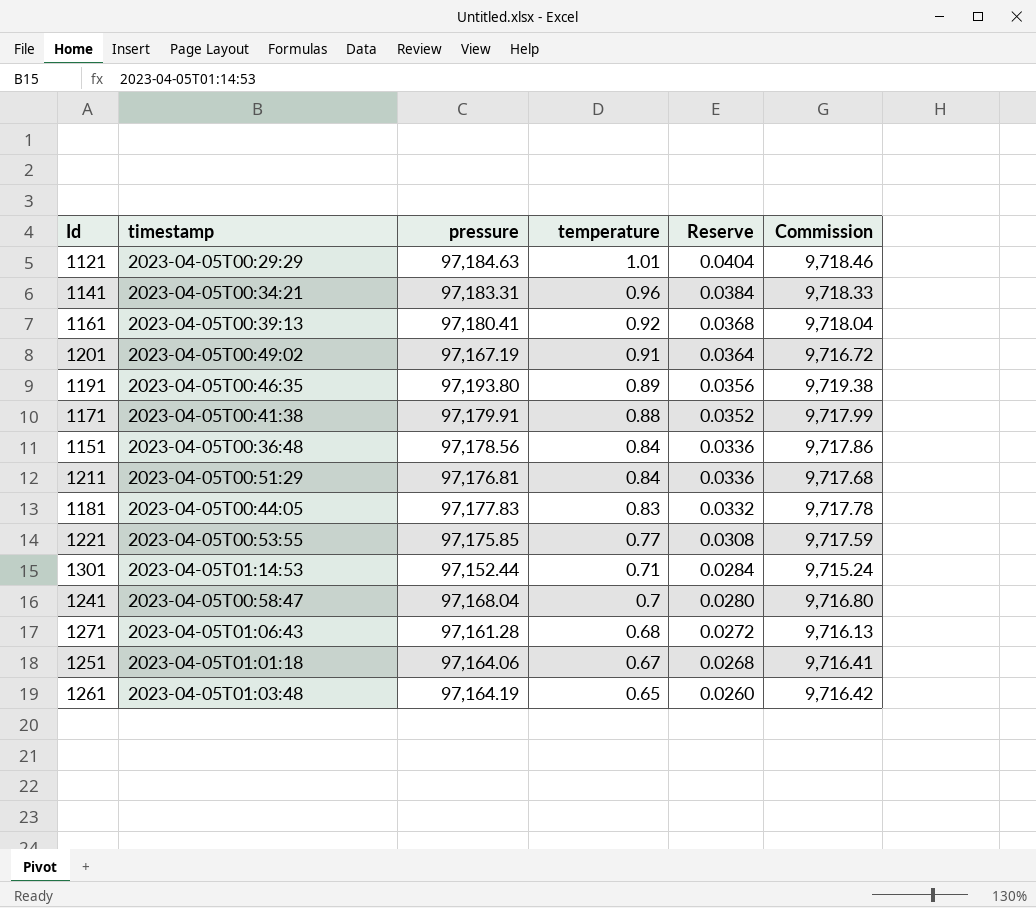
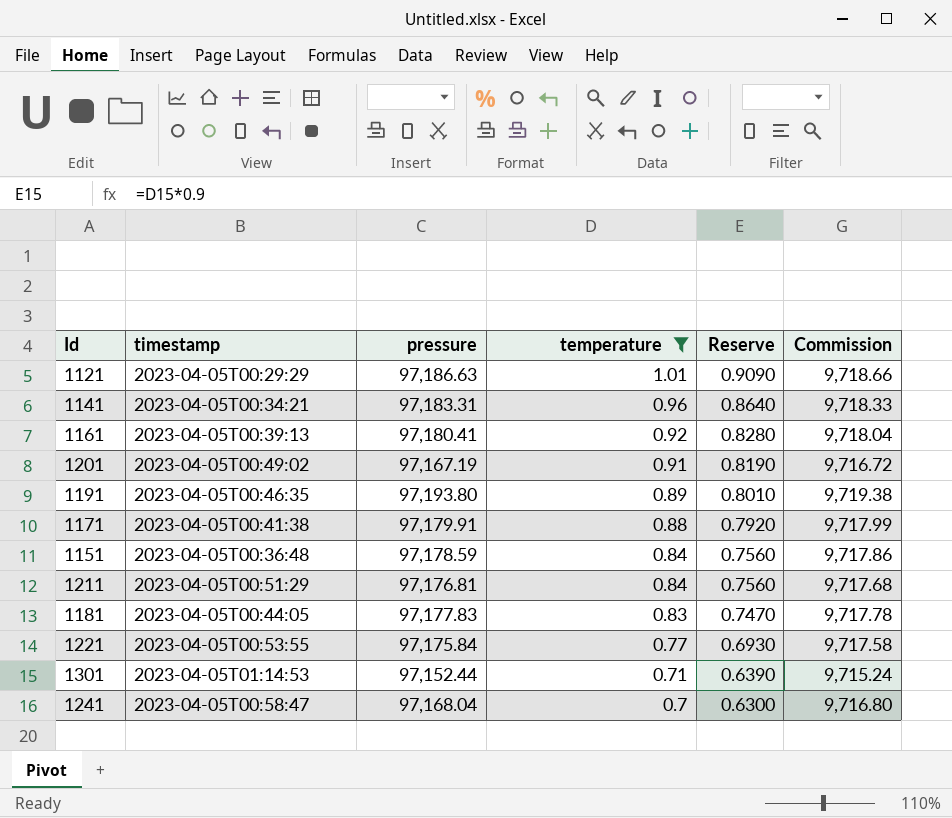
filter: none -> temperature >= 0.7
column Reserve | formula: [temperature] * 0.04 -> [temperature] * 0.9
1121 | pressure: 97,184.63 -> 97,186.63
1121 | Commission: 9,718.46 -> 9,718.66
1151 | pressure: 97,178.56 -> 97,178.59
1221 | pressure: 97,175.85 -> 97,175.84
1221 | Commission: 9,717.59 -> 9,717.58

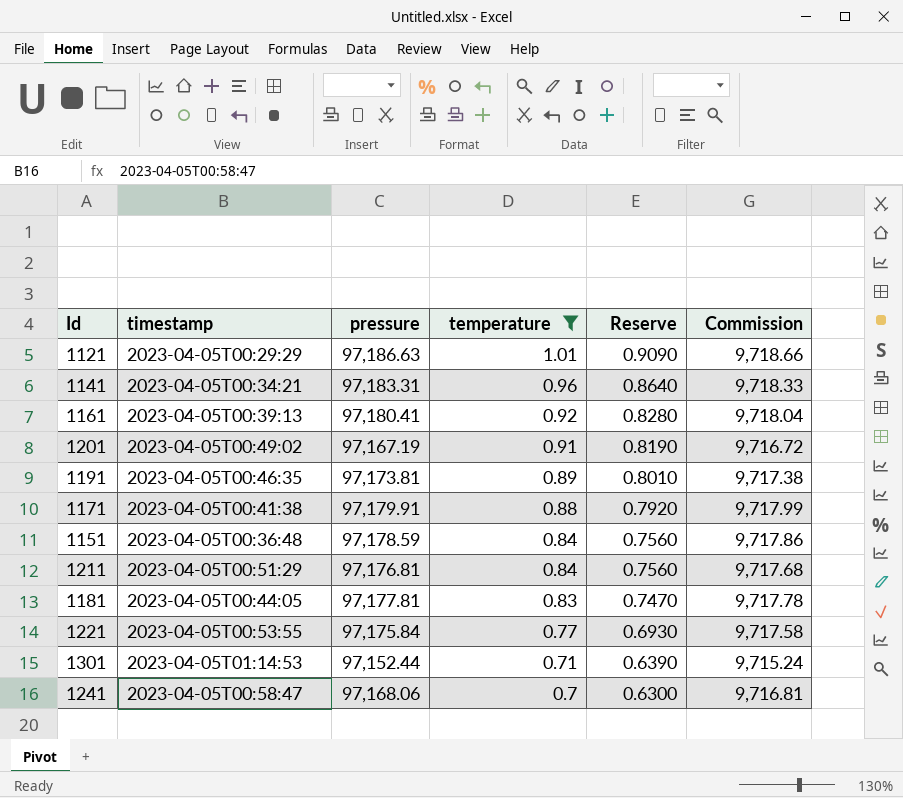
1191 | pressure: 97,193.80 -> 97,173.81
1191 | Commission: 9,719.38 -> 9,717.38
1181 | pressure: 97,177.83 -> 97,177.81
1241 | pressure: 97,168.04 -> 97,168.06
1241 | Commission: 9,716.80 -> 9,716.81

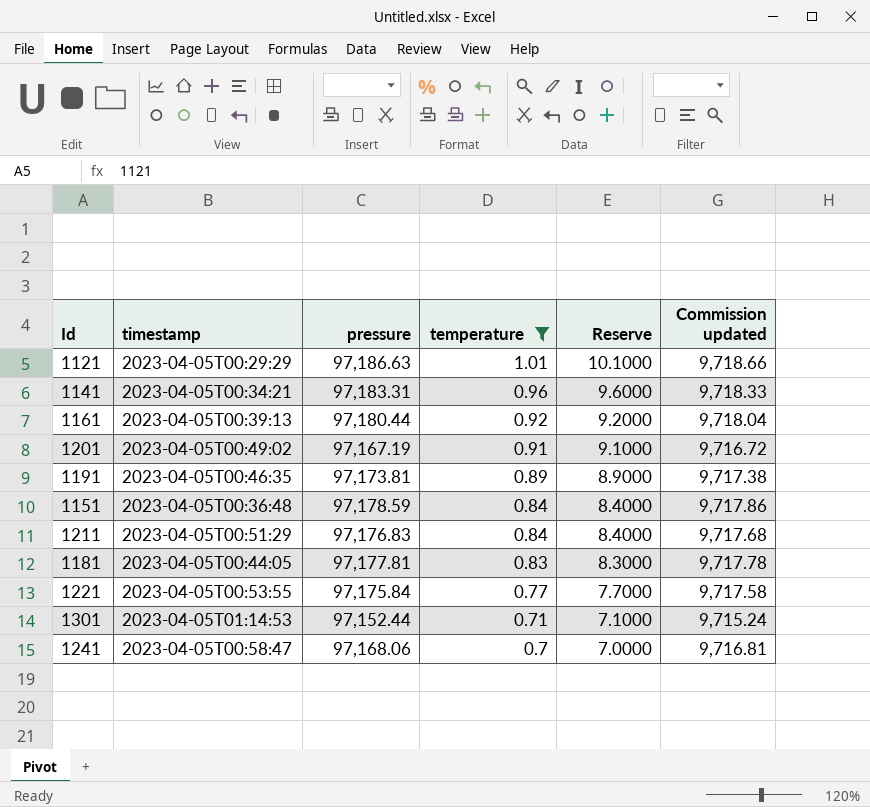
column Reserve | formula: [temperature] * 0.9 -> [temperature] * 10
column name: Commission -> Commission updated
row 1171: 2023-04-05T00:41:38 | 97,179.91 | 0.88 | 0.7920 | 9,717.99 -> none
1161 | pressure: 97,180.41 -> 97,180.44
1211 | pressure: 97,176.81 -> 97,176.83

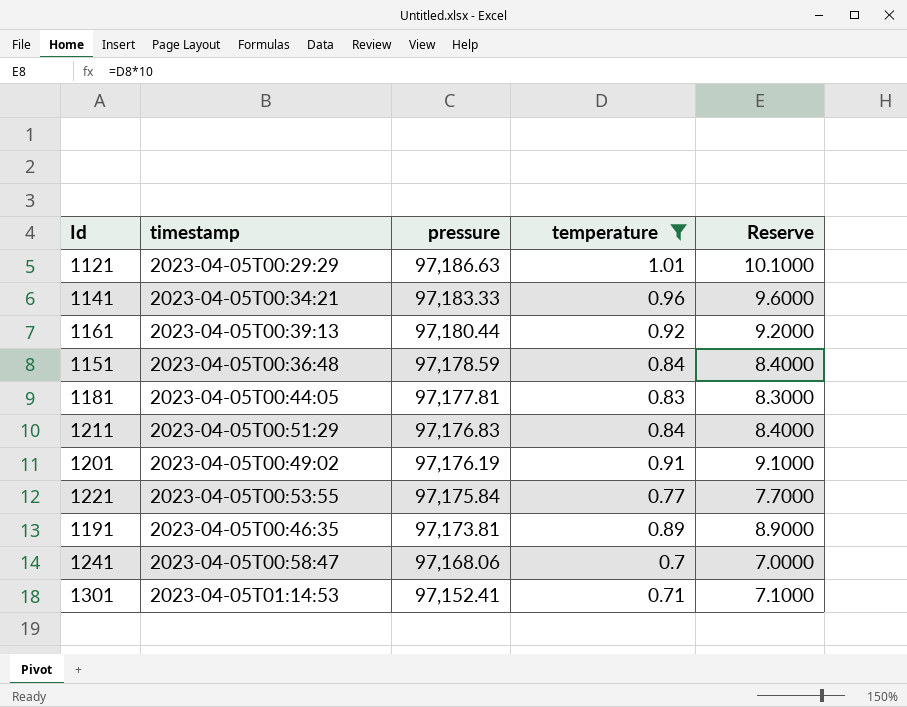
row order: temperature descending -> pressure descending
column Commission updated | formula: [pressure] * 0.1 -> none
1141 | pressure: 97,183.31 -> 97,183.33
1201 | pressure: 97,167.19 -> 97,176.19
1301 | pressure: 97,152.44 -> 97,152.41

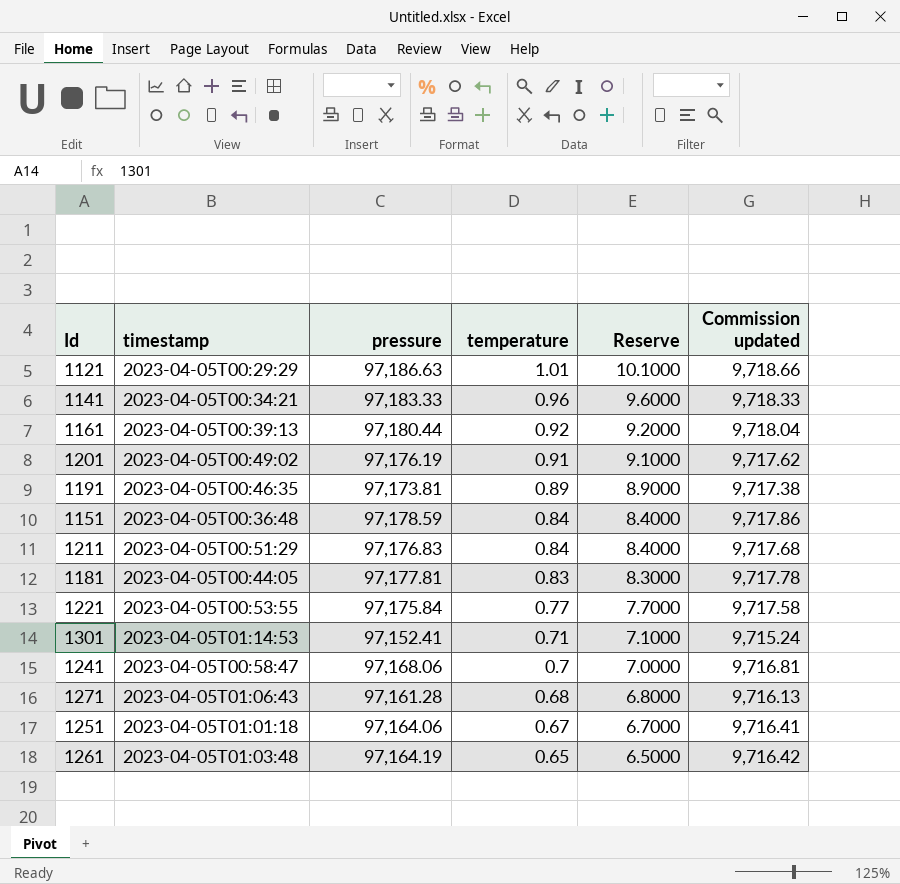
filter: temperature >= 0.7 -> none
row order: pressure descending -> temperature descending
column Commission updated | formula: none -> [pressure] * 0.1

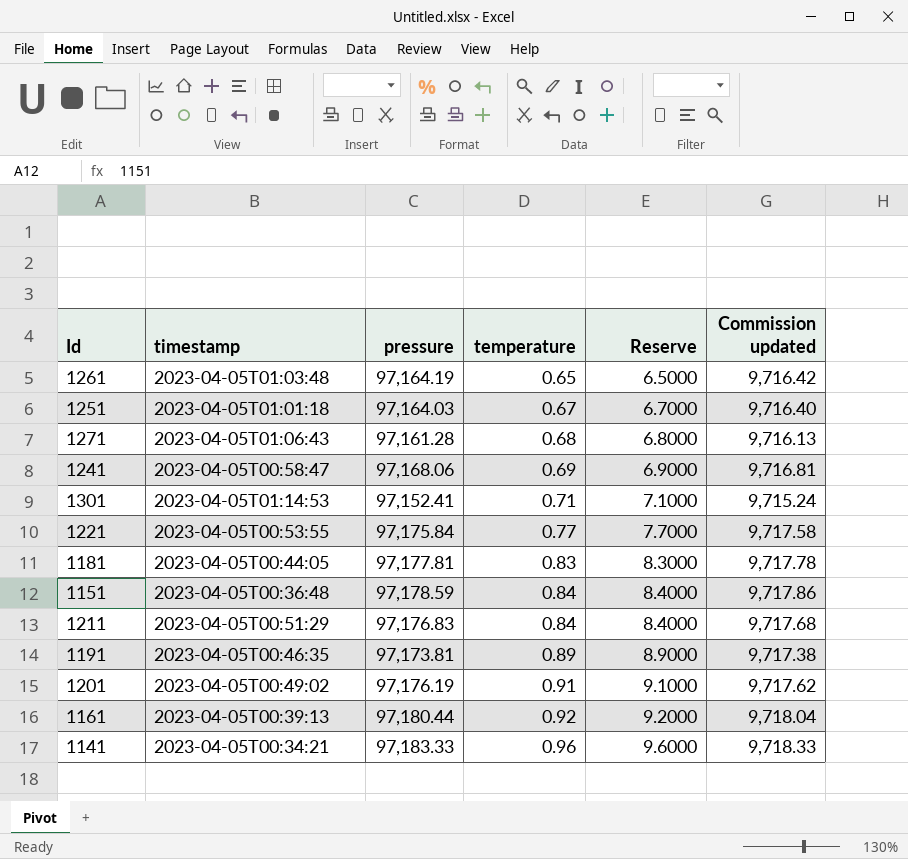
row order: temperature descending -> temperature ascending
row 1121: 2023-04-05T00:29:29 | 97,186.63 | 1.01 | 10.1000 | 9,718.66 -> none
1251 | pressure: 97,164.06 -> 97,164.03
1251 | Commission updated: 9,716.41 -> 9,716.40
1241 | temperature: 0.7 -> 0.69
1241 | Reserve: 7.0000 -> 6.9000

